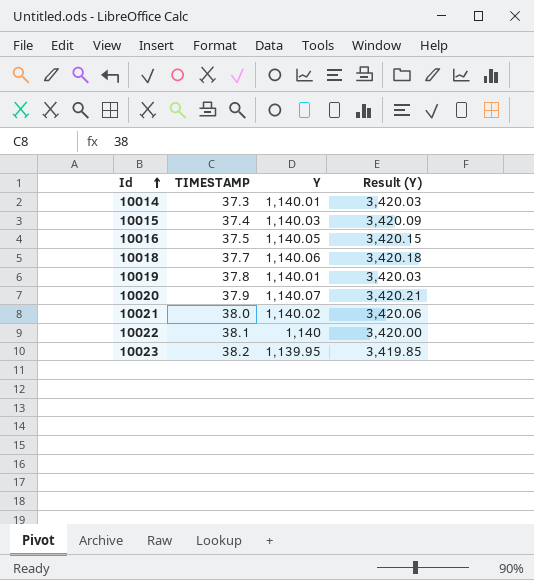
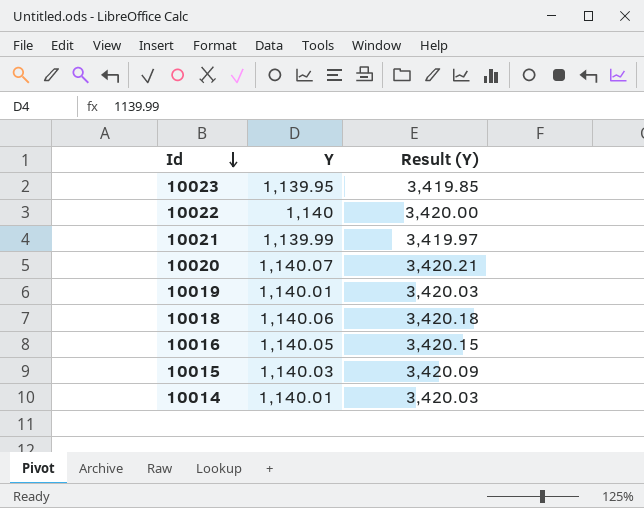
row order: Id ascending -> Id descending
column TIMESTAMP | position: 2 -> none
10021 | Y: 1,140.02 -> 1,139.99
10021 | Result (Y): 3,420.06 -> 3,419.97

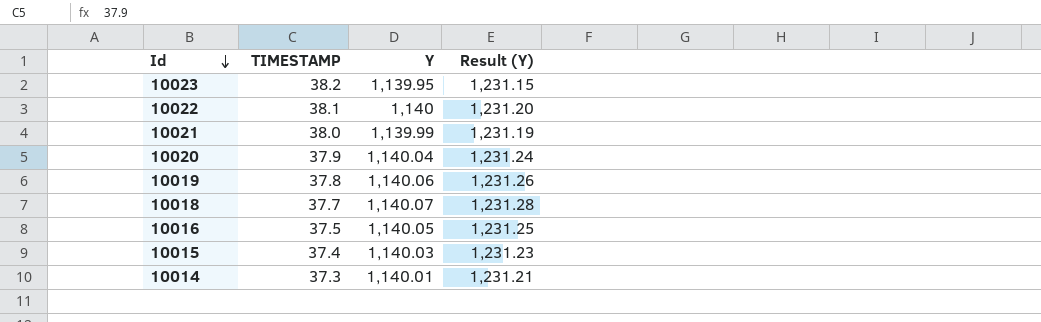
column TIMESTAMP | position: none -> 2
column Result (Y) | formula: [Y] * 3 -> [Y] * 1.08
10020 | Y: 1,140.07 -> 1,140.04
10019 | Y: 1,140.01 -> 1,140.06
10018 | Y: 1,140.06 -> 1,140.07

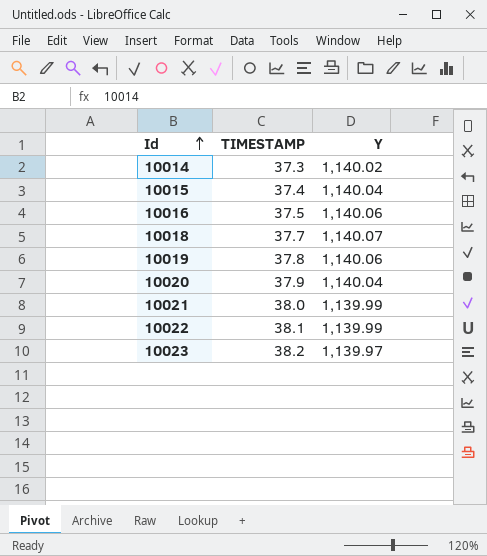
row order: Id descending -> Id ascending
column Result (Y) | formula: [Y] * 1.08 -> none
10014 | Y: 1,140.01 -> 1,140.02
10015 | Y: 1,140.03 -> 1,140.04
10016 | Y: 1,140.05 -> 1,140.06
10022 | Y: 1,140 -> 1,139.99
10023 | Y: 1,139.95 -> 1,139.97

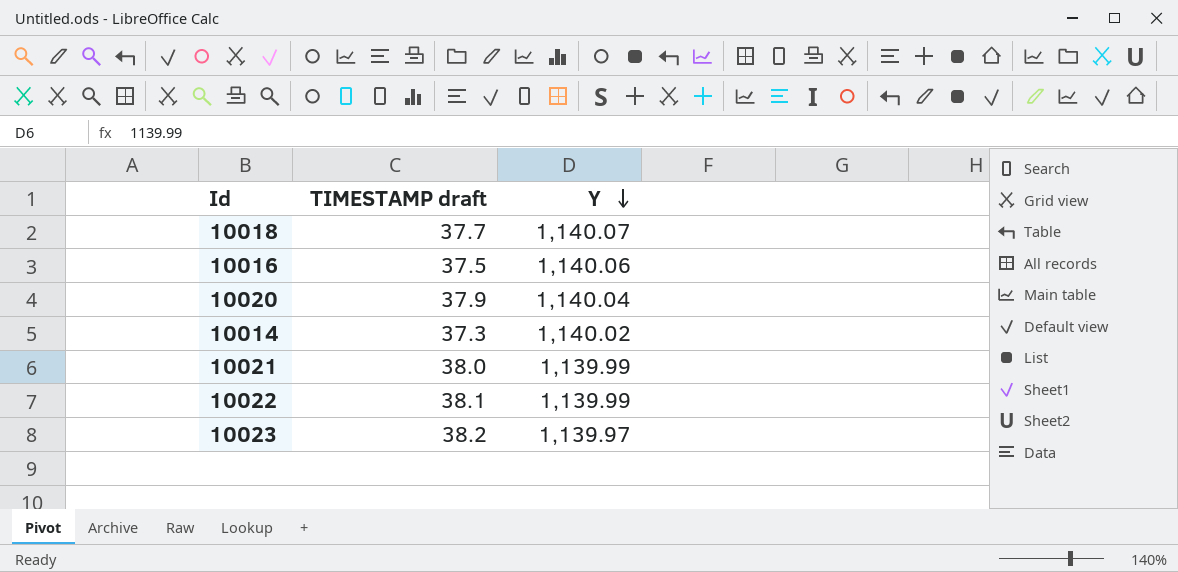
row order: Id ascending -> Y descending
column name: TIMESTAMP -> TIMESTAMP draft
row 10015: 37.4 | 1,140.04 -> none
row 10019: 37.8 | 1,140.06 -> none

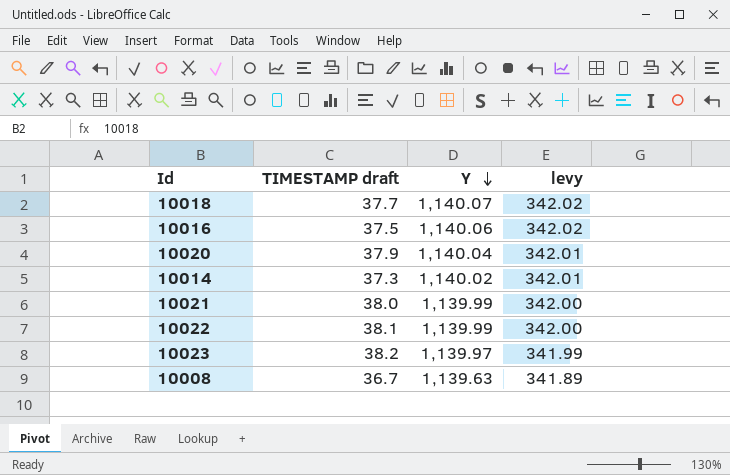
column levy | formula: none -> [Y] * 0.3
row 10008: none -> 36.7 | 1,139.63 | 341.89

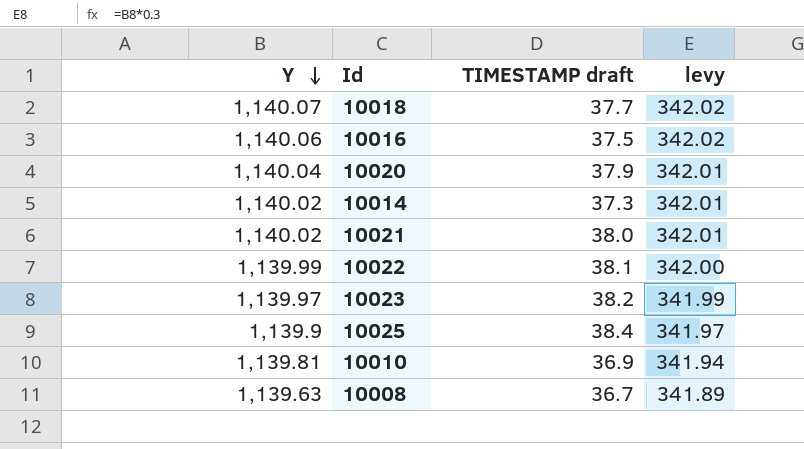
column Y | position: 3 -> 1
10021 | Y: 1,139.99 -> 1,140.02
10021 | levy: 342.00 -> 342.01
row 10025: none -> 1,139.9 | 38.4 | 341.97
row 10010: none -> 1,139.81 | 36.9 | 341.94

